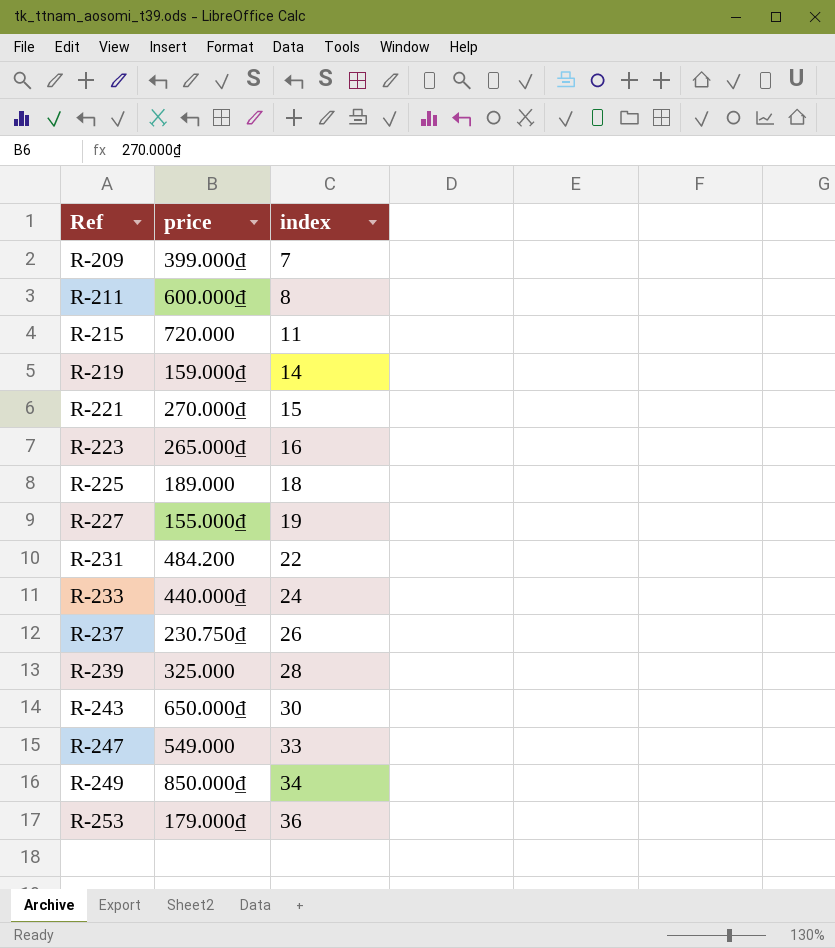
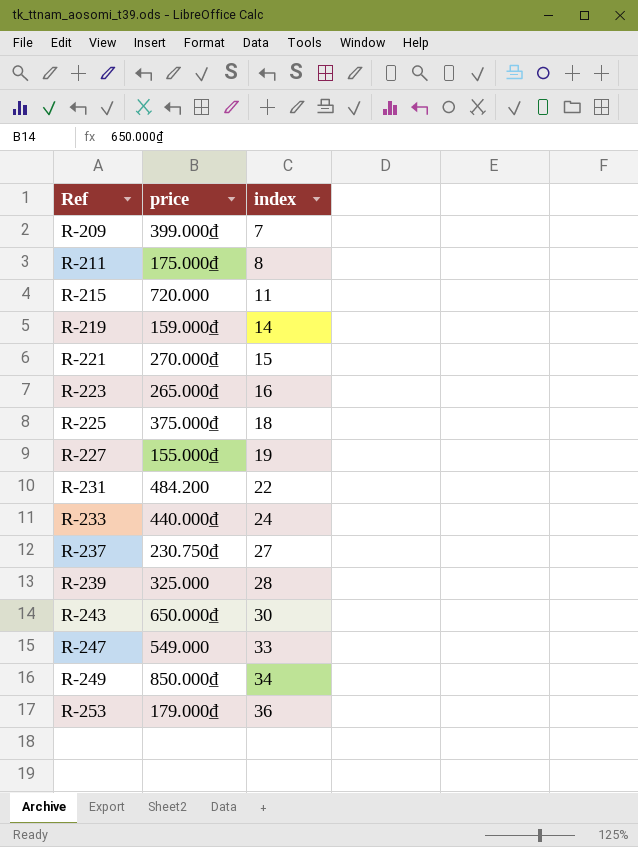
R-211 | price: 600.000₫ -> 175.000₫
R-225 | price: 189.000 -> 375.000₫
R-237 | index: 26 -> 27

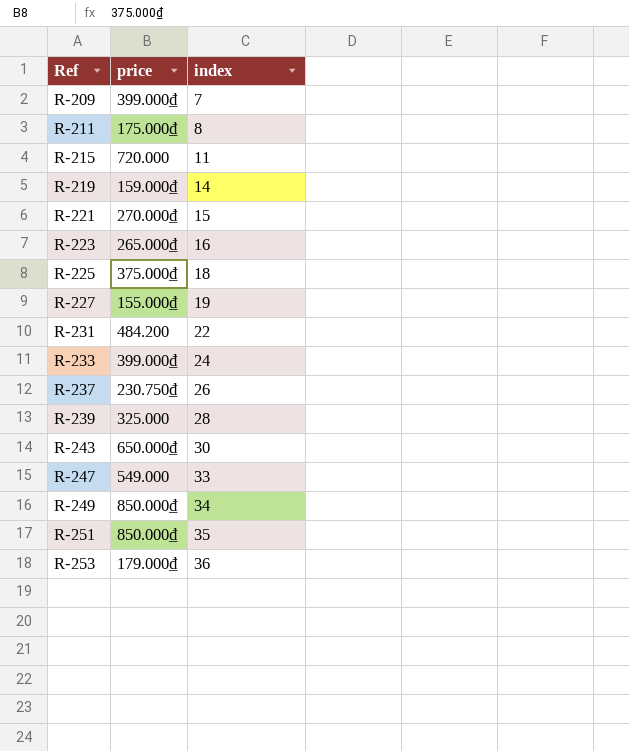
R-233 | price: 440.000₫ -> 399.000₫
R-237 | index: 27 -> 26
row R-251: none -> 850.000₫ | 35

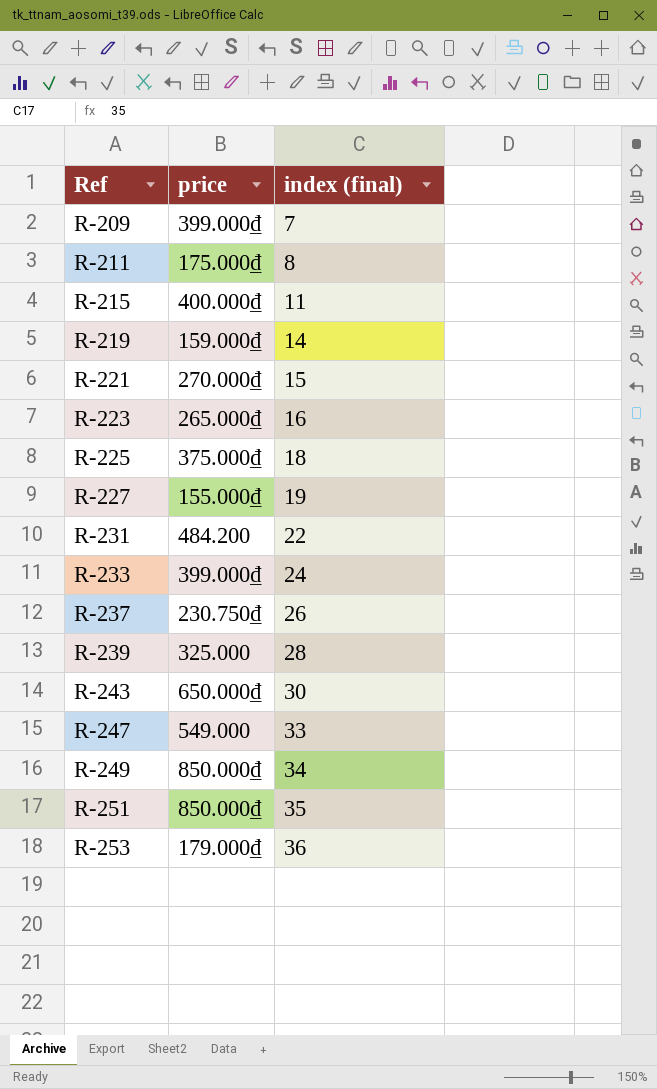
column name: index -> index (final)
R-215 | price: 720.000 -> 400.000₫

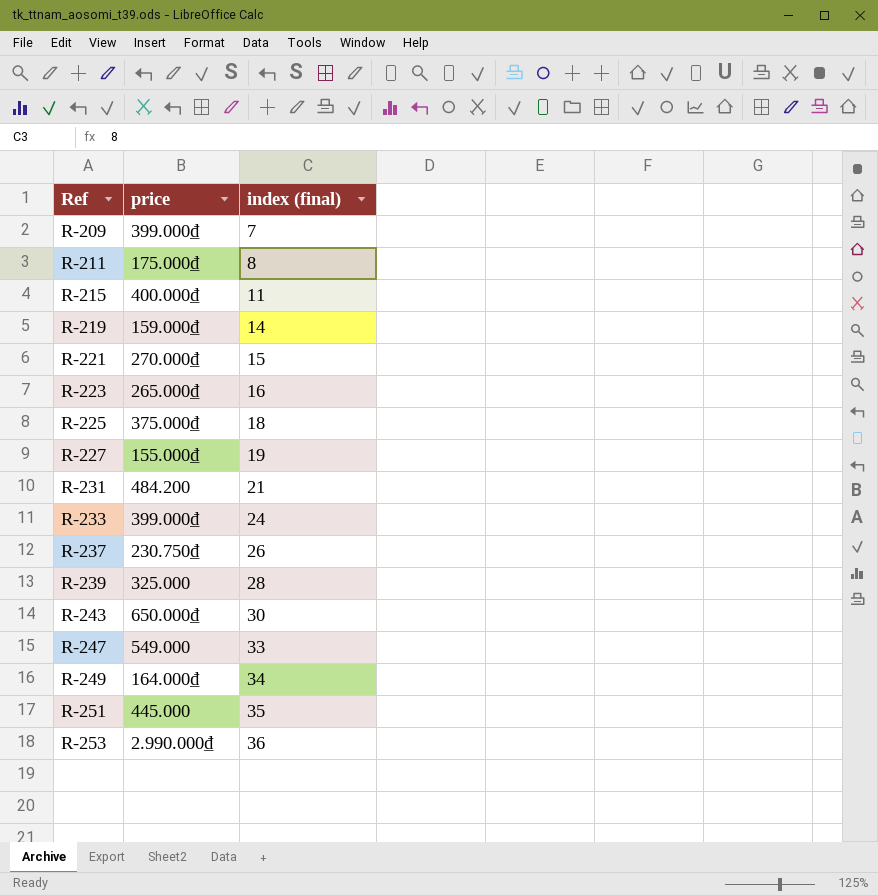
R-231 | index (final): 22 -> 21
R-249 | price: 850.000₫ -> 164.000₫
R-251 | price: 850.000₫ -> 445.000
R-253 | price: 179.000₫ -> 2.990.000₫

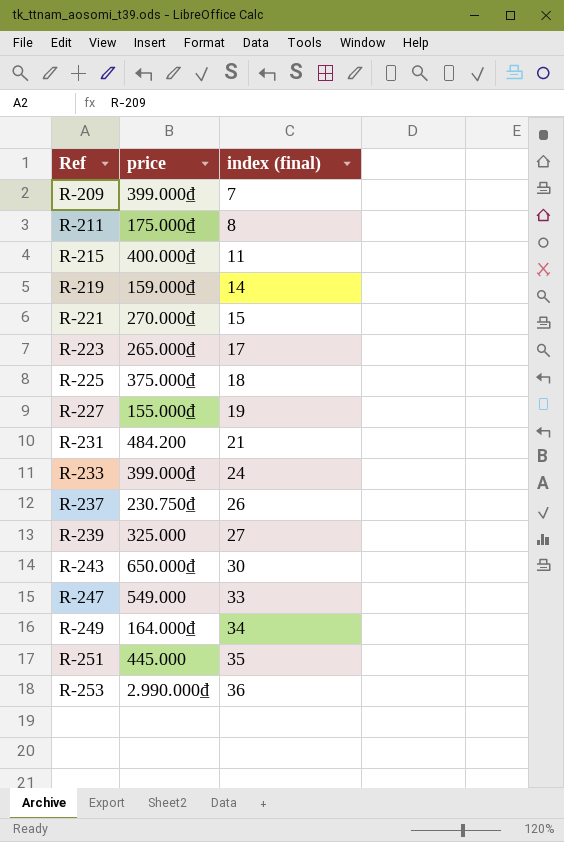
R-223 | index (final): 16 -> 17
R-239 | index (final): 28 -> 27

